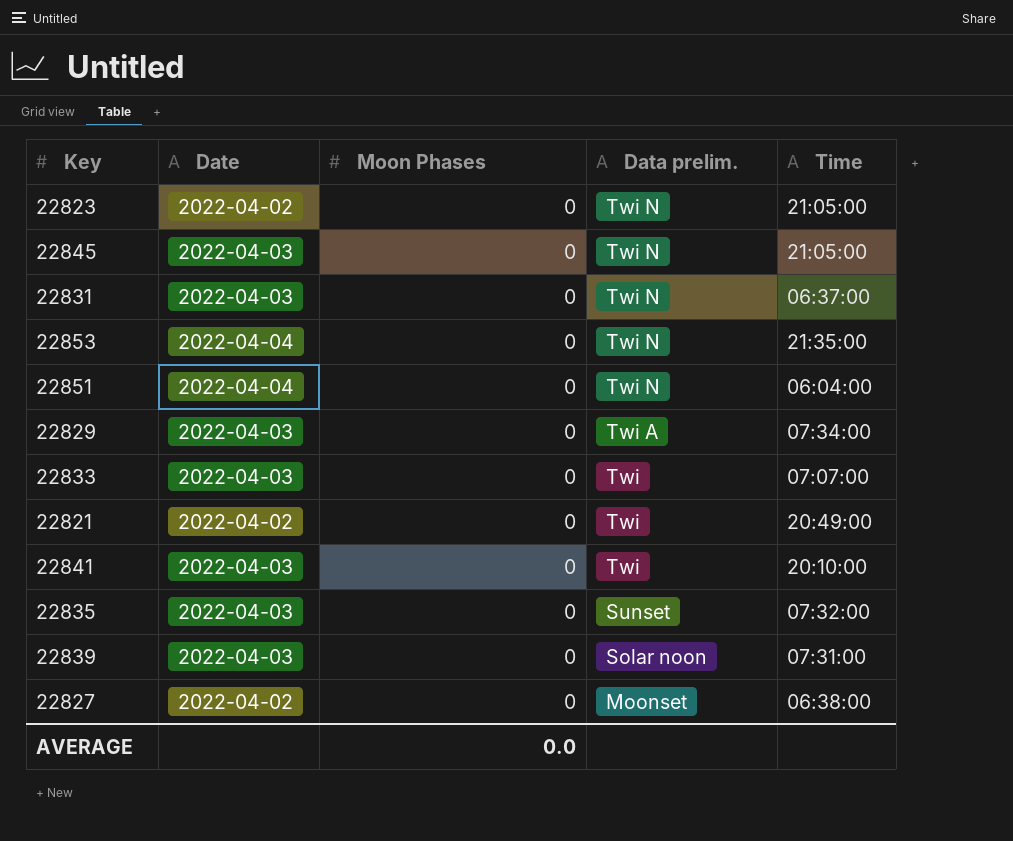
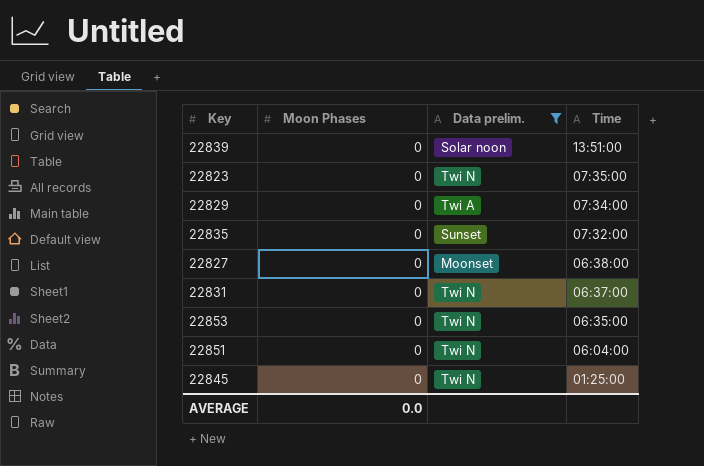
filter: none -> Data prelim. != Twi
row order: Data prelim. descending -> Time descending
column Date | position: 2 -> none
22839 | Time: 07:31:00 -> 13:51:00
22823 | Time: 21:05:00 -> 07:35:00
22853 | Time: 21:35:00 -> 06:35:00
22845 | Time: 21:05:00 -> 01:25:00

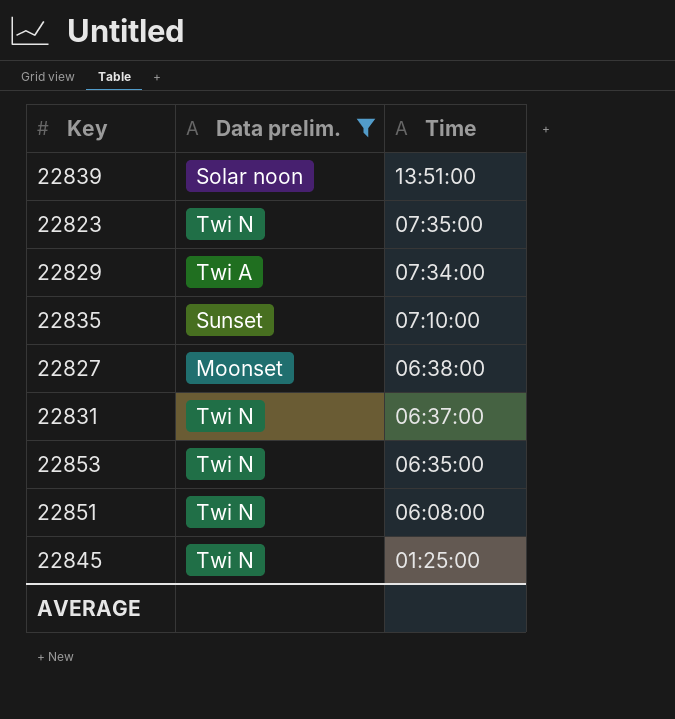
column Moon Phases | position: 2 -> none
22835 | Time: 07:32:00 -> 07:10:00
22851 | Time: 06:04:00 -> 06:08:00

